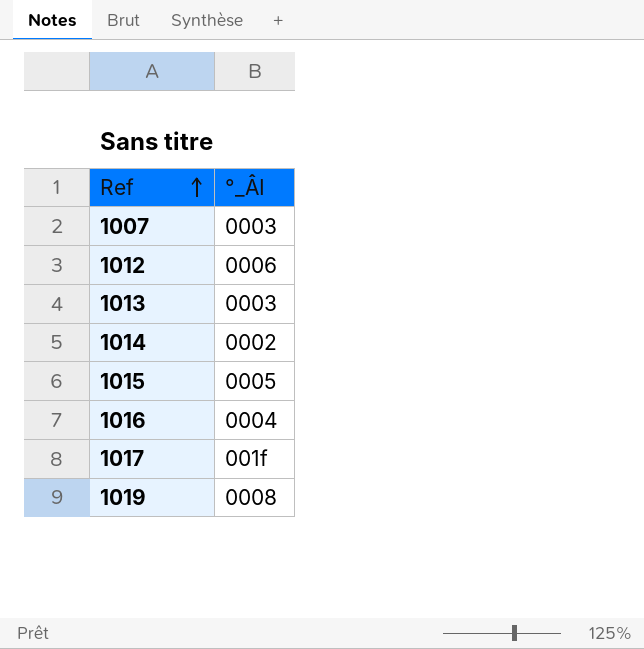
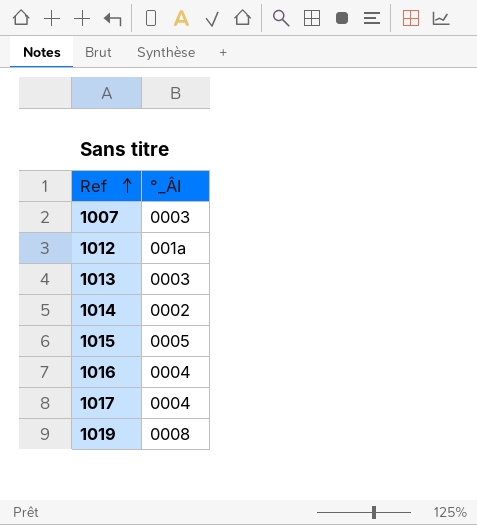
1012 | °_ÂI: 0006 -> 001a
1017 | °_ÂI: 001f -> 0004

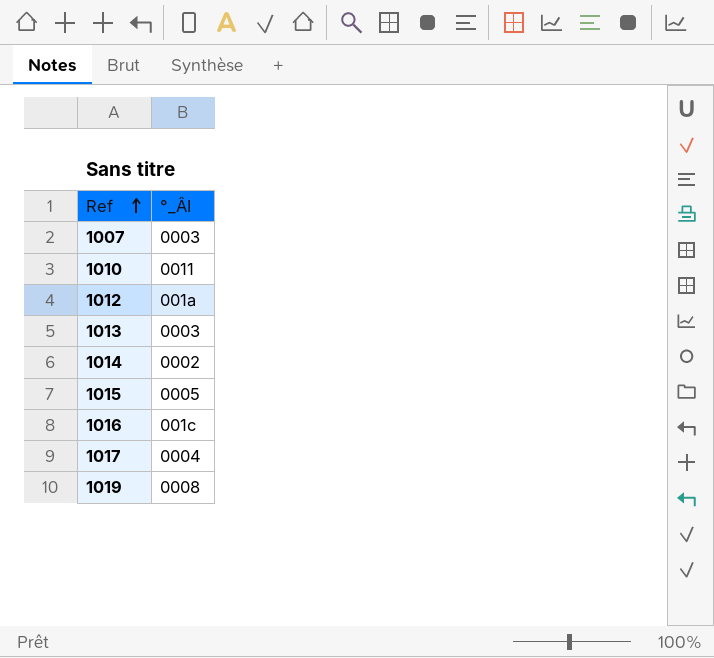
row 1010: none -> 0011
1016 | °_ÂI: 0004 -> 001c

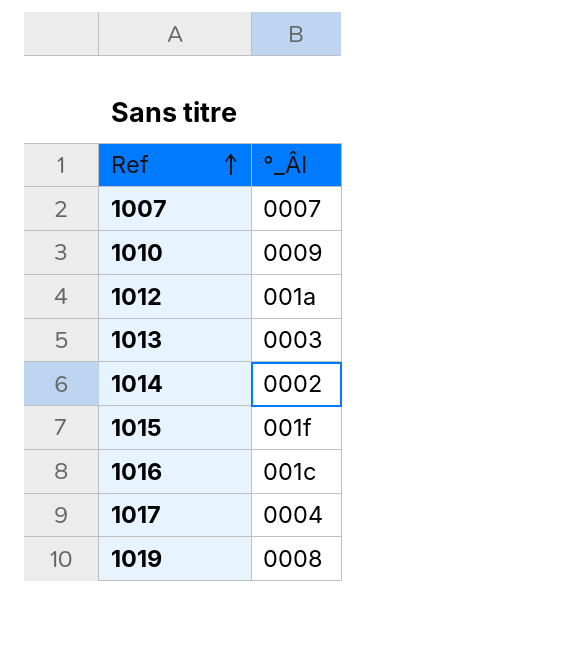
1007 | °_ÂI: 0003 -> 0007
1010 | °_ÂI: 0011 -> 0009
1015 | °_ÂI: 0005 -> 001f

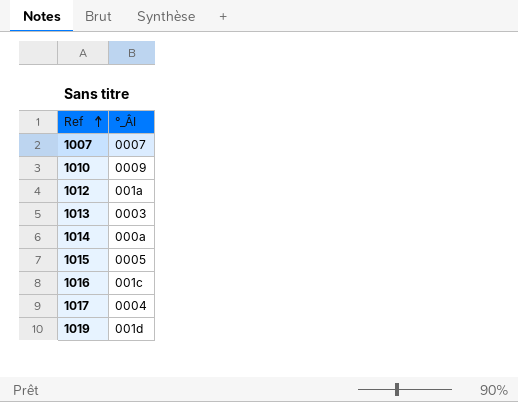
1014 | °_ÂI: 0002 -> 000a
1015 | °_ÂI: 001f -> 0005
1019 | °_ÂI: 0008 -> 001d

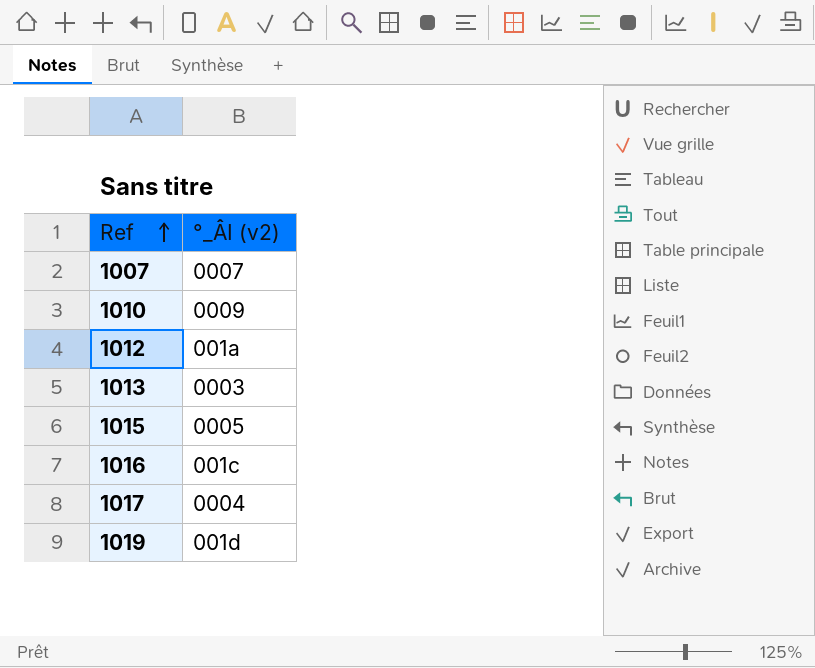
column name: °_ÂI -> °_ÂI (v2)
row 1014: 000a -> none

